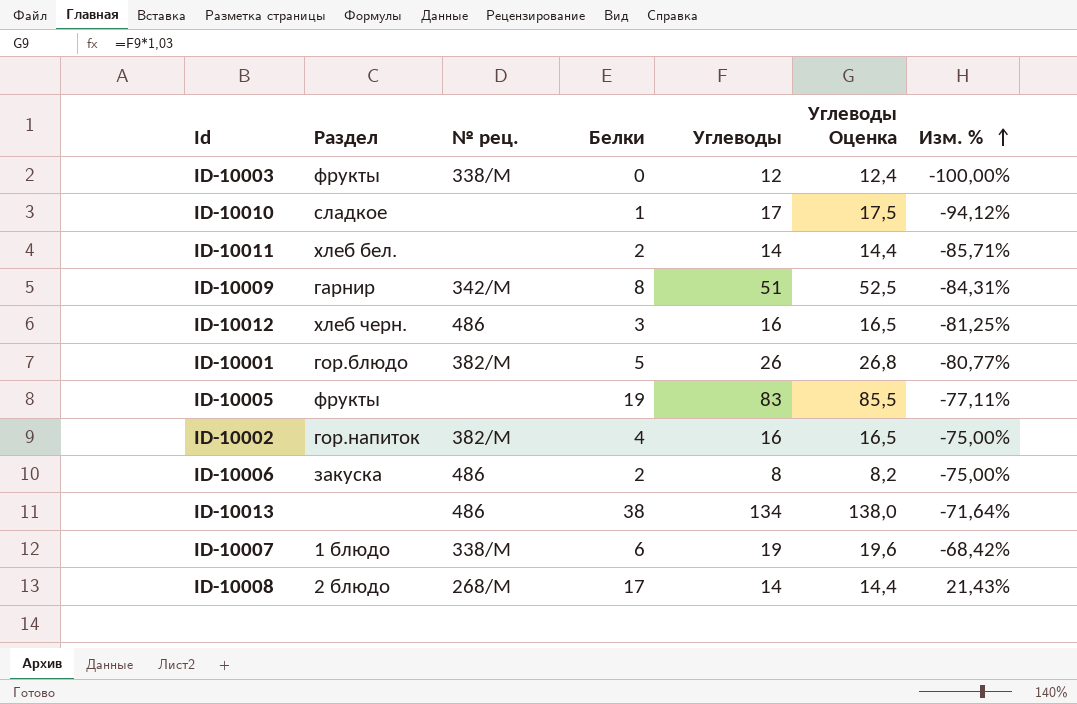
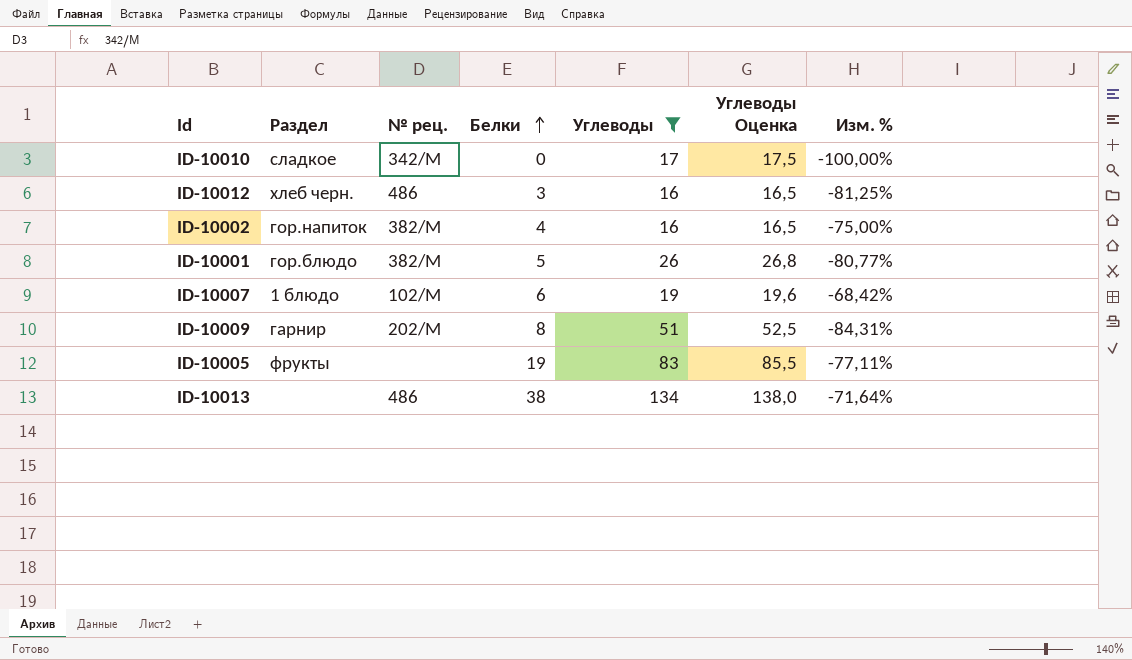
filter: none -> Углеводы >= 16
row order: Изм. % ascending -> Белки ascending
ID-10010 | № рец.: none -> 342/М
ID-10010 | Белки: 1 -> 0
ID-10010 | Изм. %: -94,12% -> -100,00%
ID-10007 | № рец.: 338/М -> 102/М
ID-10009 | № рец.: 342/М -> 202/М

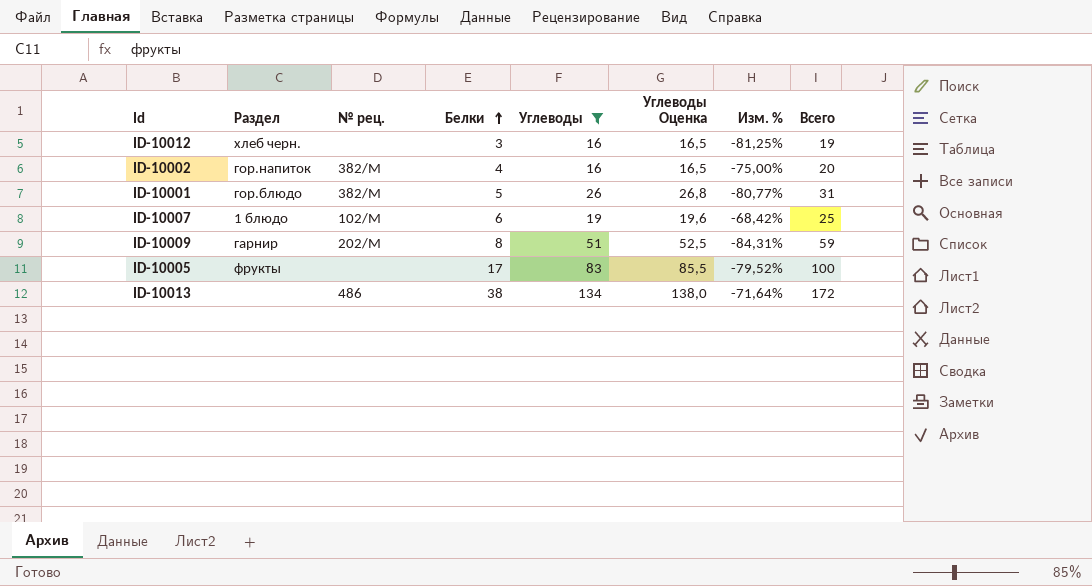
column Всего | formula: none -> [Белки] + [Углеводы]
row ID-10010: сладкое | 342/М | 0 | 17 | 17,5 | -100,00% -> none
ID-10012 | № рец.: 486 -> none
ID-10005 | Белки: 19 -> 17
ID-10005 | Изм. %: -77,11% -> -79,52%

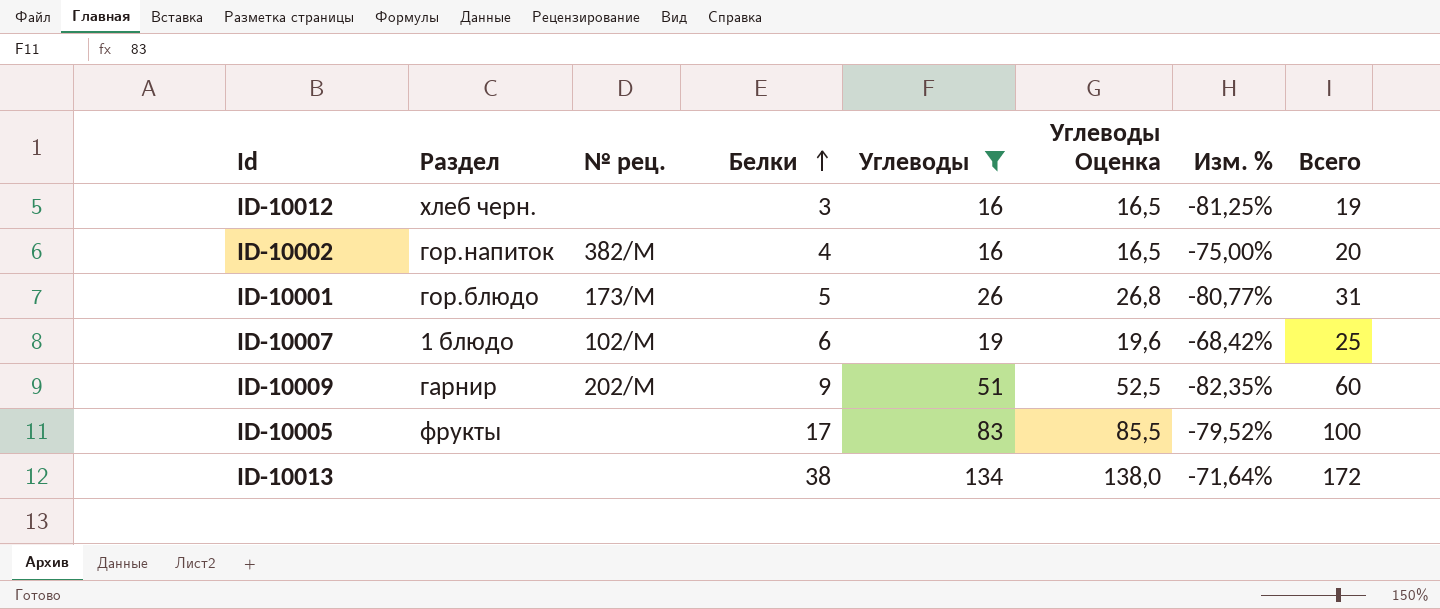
ID-10001 | № рец.: 382/М -> 173/М
ID-10009 | Белки: 8 -> 9
ID-10009 | Изм. %: -84,31% -> -82,35%
ID-10009 | Всего: 59 -> 60
ID-10013 | № рец.: 486 -> none

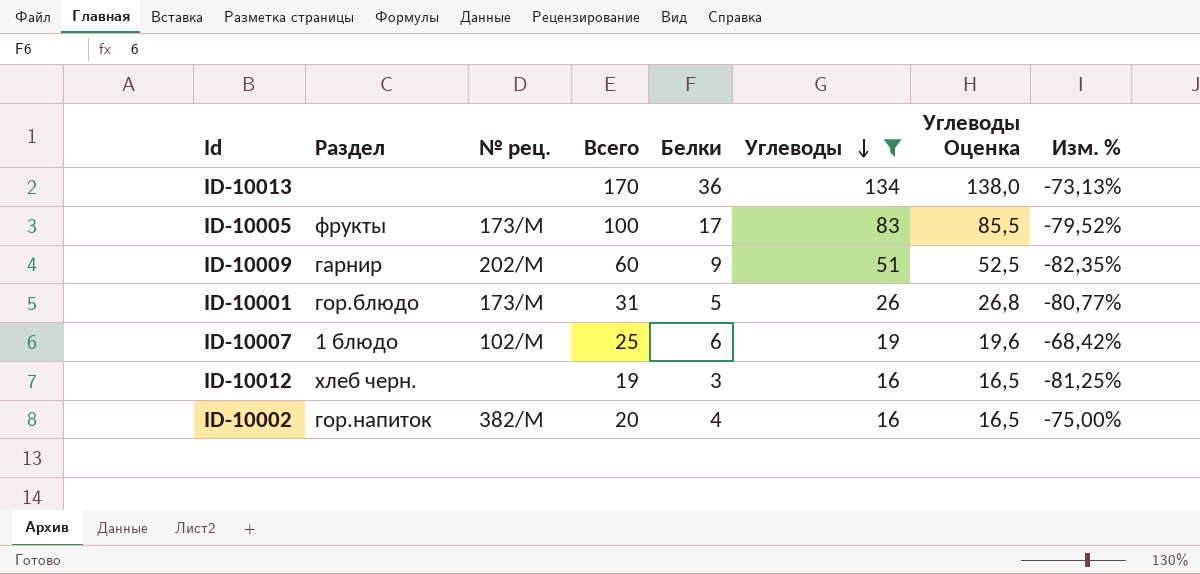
row order: Белки ascending -> Углеводы descending
column Всего | position: 8 -> 4
ID-10013 | Всего: 172 -> 170
ID-10013 | Белки: 38 -> 36
ID-10013 | Изм. %: -71,64% -> -73,13%
ID-10005 | № рец.: none -> 173/М

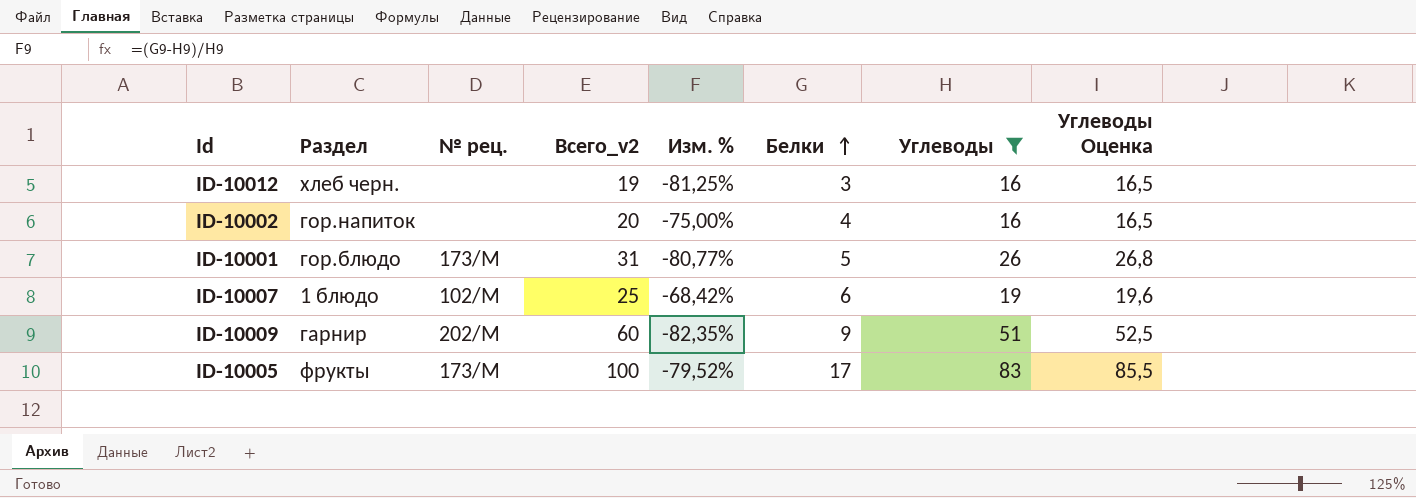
row order: Углеводы descending -> Белки ascending
column name: Всего -> Всего_v2
column Изм. % | position: 8 -> 5
row ID-10013: none | none | 170 | 36 | 134 | 138,0 | -73,13% -> none
ID-10002 | № рец.: 382/М -> none

